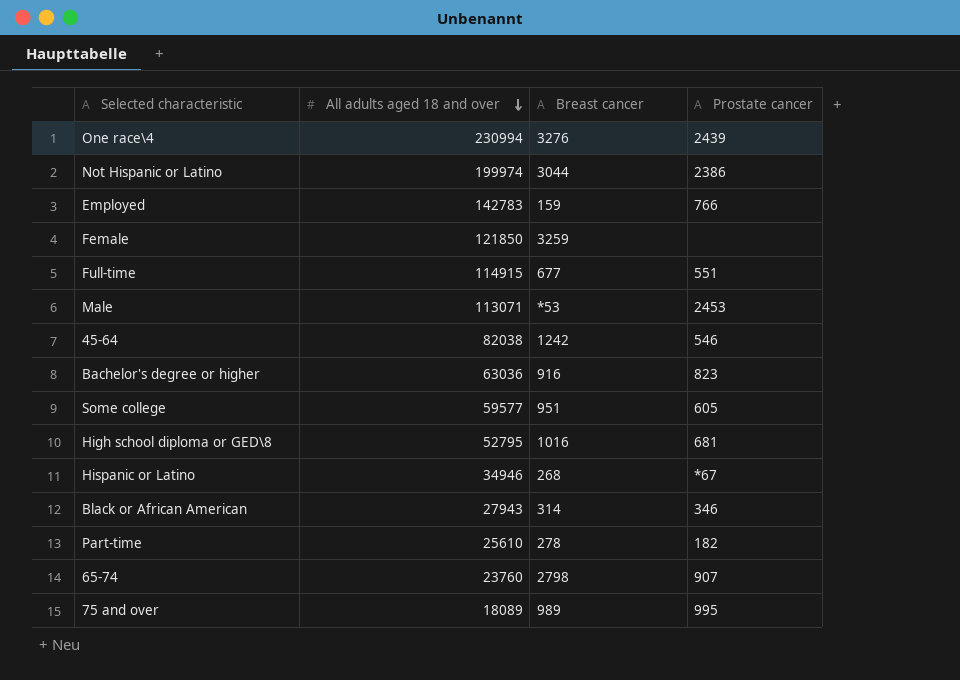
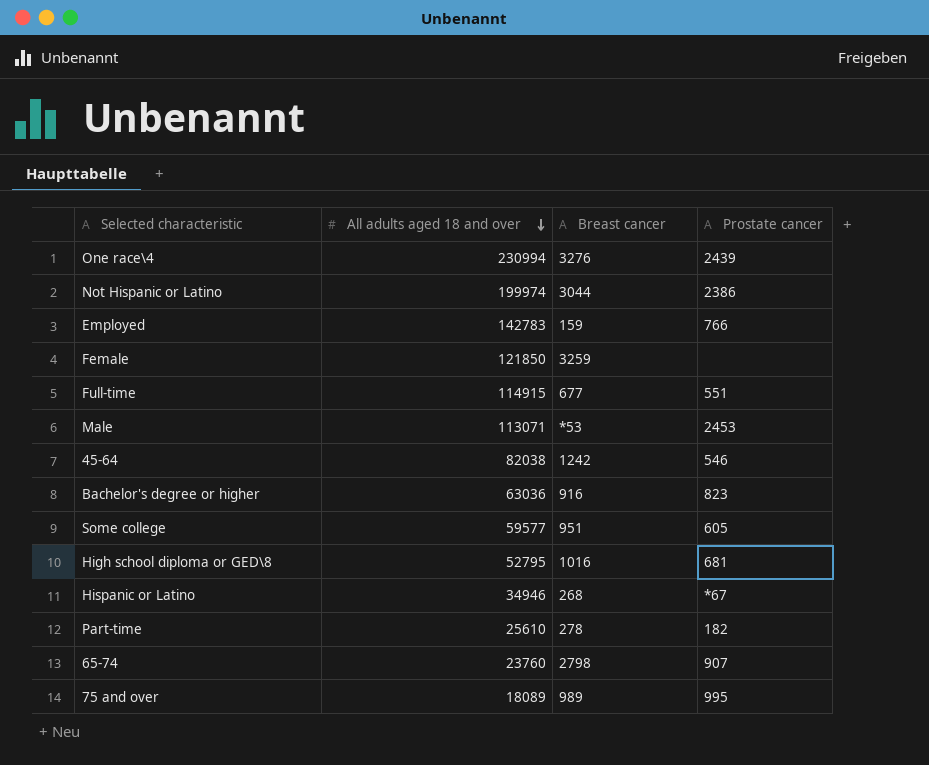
row Black or African American: 27943 | 314 | 346 -> none

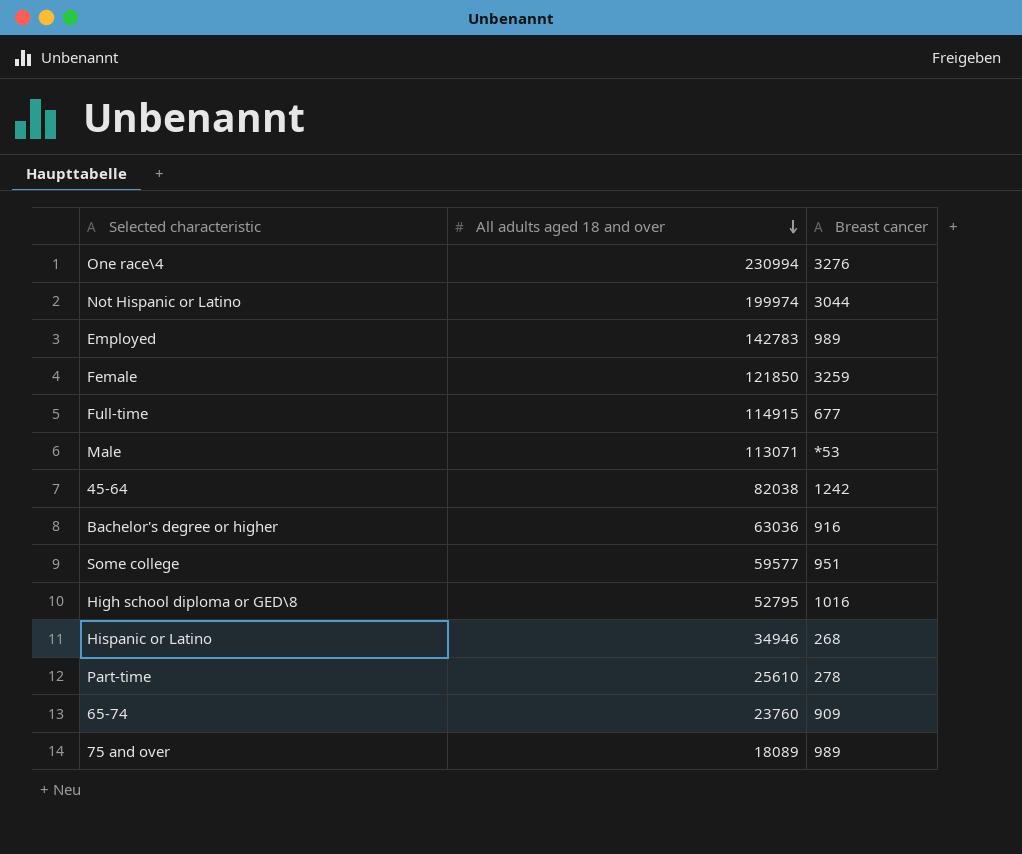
column Prostate cancer | position: 4 -> none
Employed | Breast cancer: 159 -> 989
65-74 | Breast cancer: 2798 -> 909

